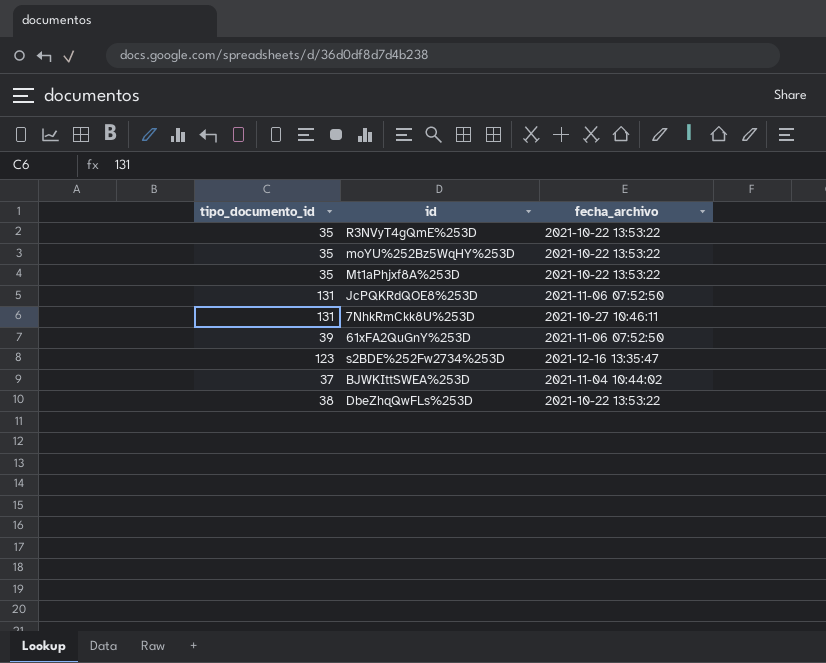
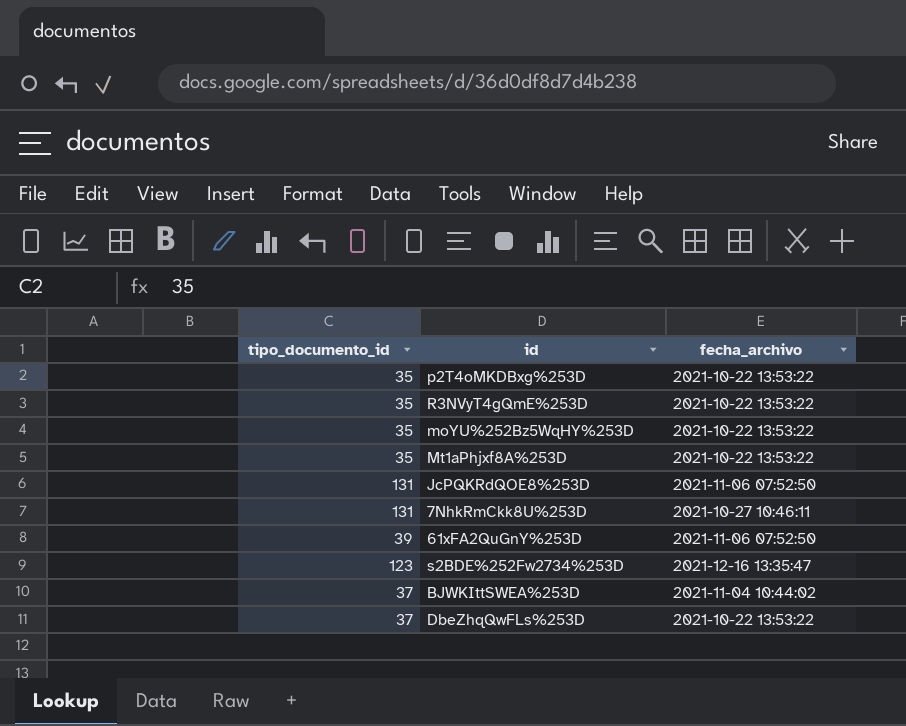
row p2T4oMKDBxg%253D: none -> 35 | 2021-10-22 13:53:22
DbeZhqQwFLs%253D | tipo_documento_id: 38 -> 37

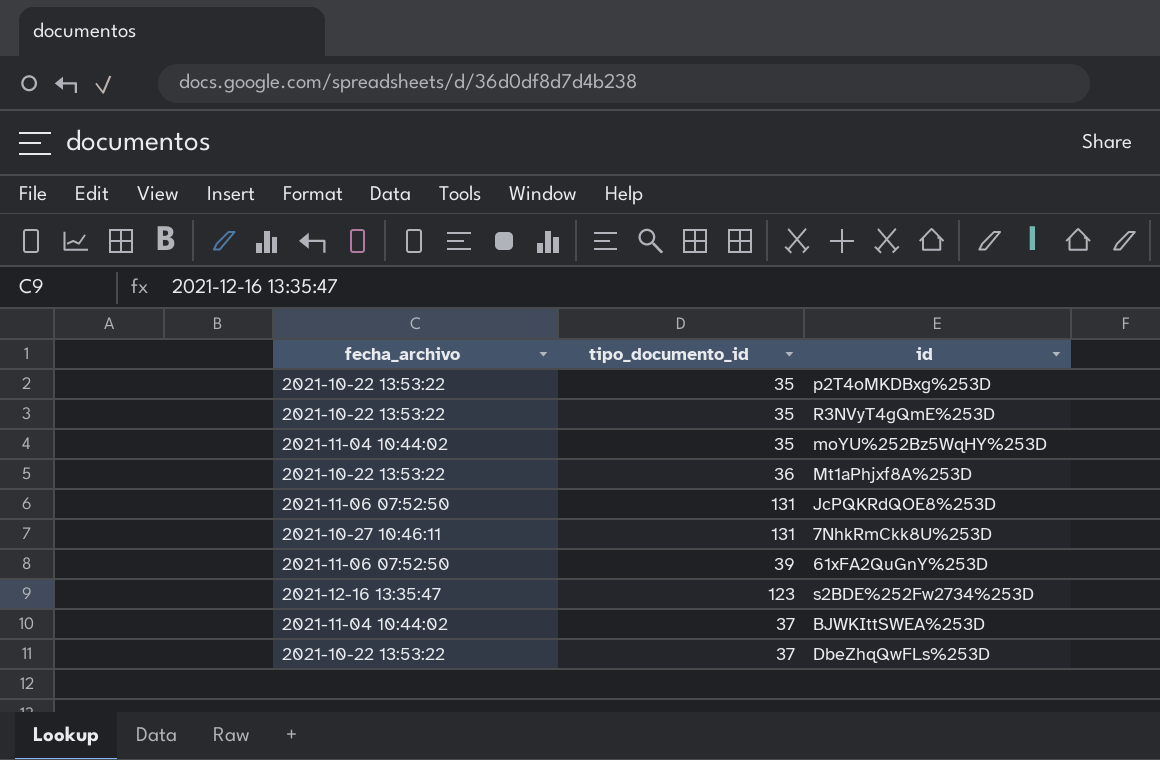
column fecha_archivo | position: 3 -> 1
moYU%252Bz5WqHY%253D | fecha_archivo: 2021-10-22 13:53:22 -> 2021-11-04 10:44:02
Mt1aPhjxf8A%253D | tipo_documento_id: 35 -> 36

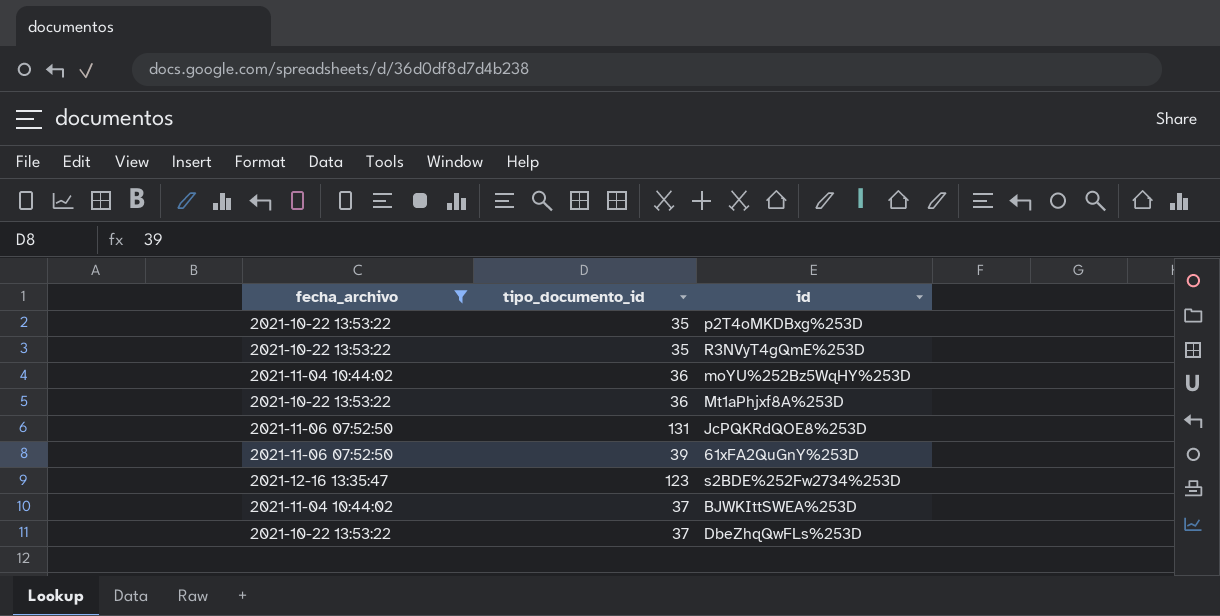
filter: none -> fecha_archivo != 2021-10-27 10:46:11
moYU%252Bz5WqHY%253D | tipo_documento_id: 35 -> 36

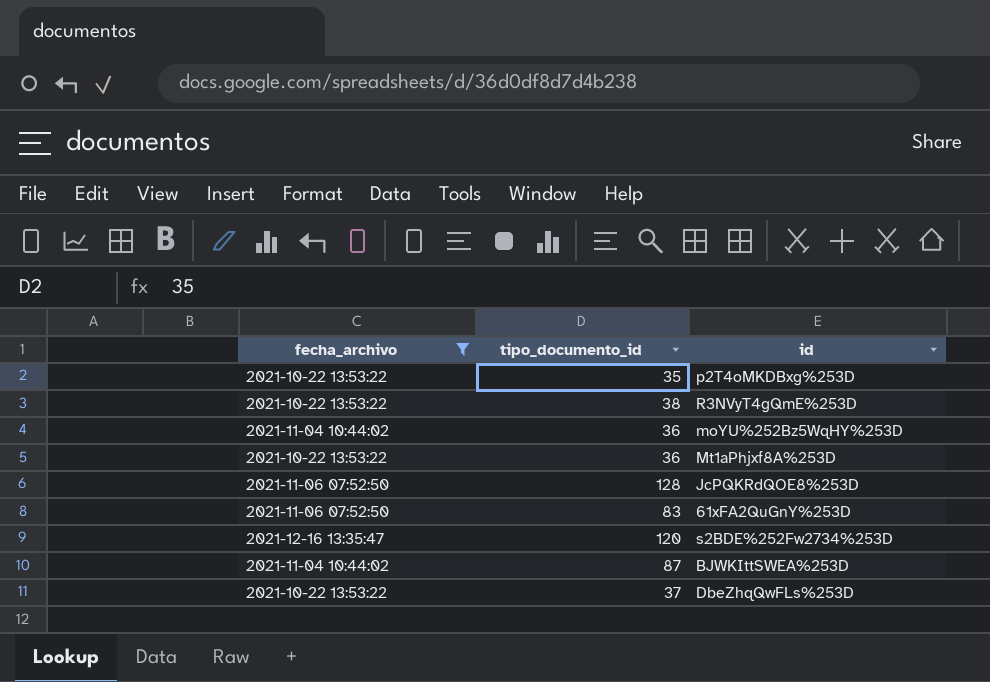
R3NVyT4gQmE%253D | tipo_documento_id: 35 -> 38
JcPQKRdQOE8%253D | tipo_documento_id: 131 -> 128
61xFA2QuGnY%253D | tipo_documento_id: 39 -> 83
s2BDE%252Fw2734%253D | tipo_documento_id: 123 -> 120
BJWKIttSWEA%253D | tipo_documento_id: 37 -> 87

